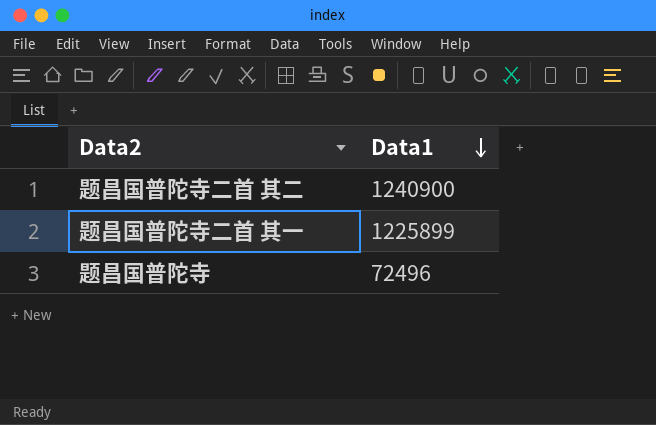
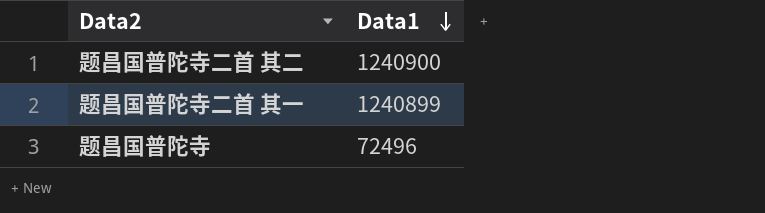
题昌国普陀寺二首 其一 | Data1: 1225899 -> 1240899

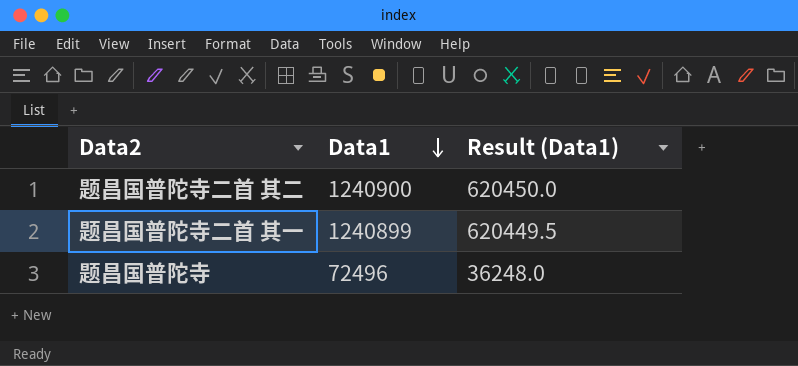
column Result (Data1) | formula: none -> [Data1] * 0.5

